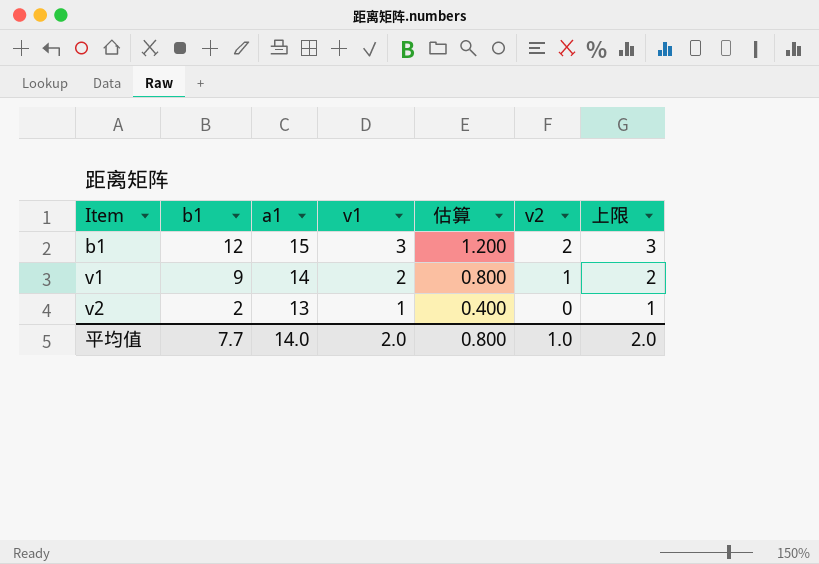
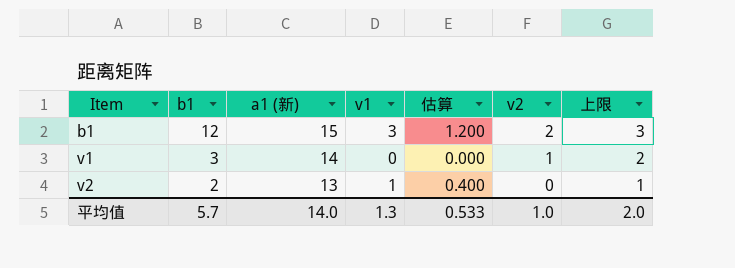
column name: a1 -> a1 (新)
v1 | b1: 9 -> 3
v1 | v1: 2 -> 0
v1 | 估算: 0.800 -> 0.000
平均值 | b1: 7.7 -> 5.7
平均值 | v1: 2.0 -> 1.3
平均值 | 估算: 0.800 -> 0.533

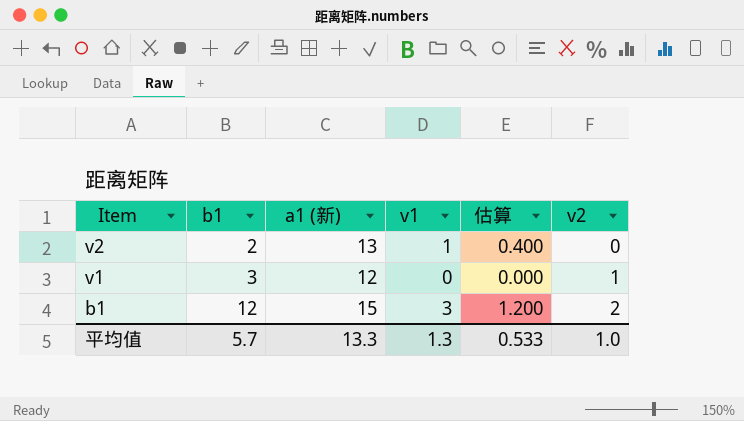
row order: Item ascending -> Item descending
column 上限 | formula: [v2] + 1 -> none
v1 | a1 (新): 14 -> 12
平均值 | a1 (新): 14.0 -> 13.3

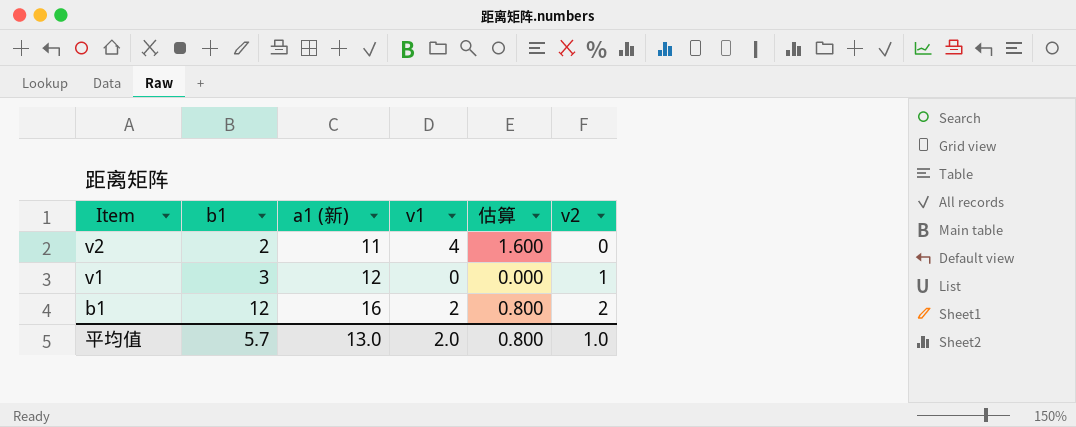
v2 | a1 (新): 13 -> 11
v2 | v1: 1 -> 4
v2 | 估算: 0.400 -> 1.600
b1 | a1 (新): 15 -> 16
b1 | v1: 3 -> 2
b1 | 估算: 1.200 -> 0.800
平均值 | a1 (新): 13.3 -> 13.0
平均值 | v1: 1.3 -> 2.0
平均值 | 估算: 0.533 -> 0.800

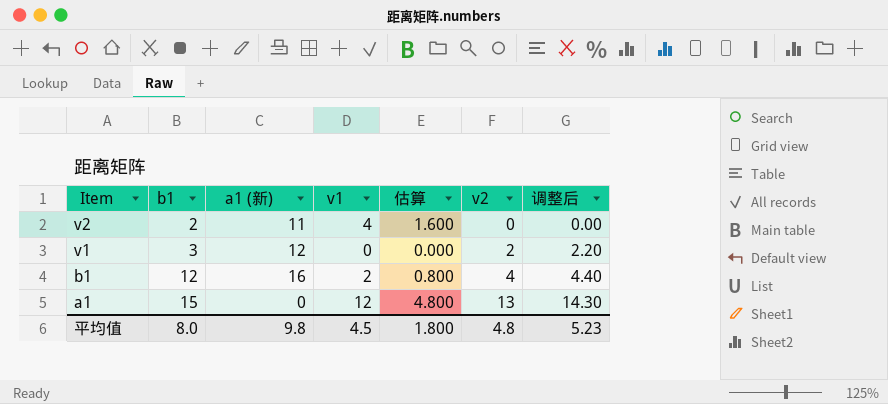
column 调整后 | formula: none -> [v2] * 1.1
v1 | v2: 1 -> 2
b1 | v2: 2 -> 4
row a1: none -> 15 | 0 | 12 | 4.800 | 13 | 14.30
平均值 | b1: 5.7 -> 8.0
平均值 | a1 (新): 13.0 -> 9.8
平均值 | v1: 2.0 -> 4.5
平均值 | 估算: 0.800 -> 1.800
平均值 | v2: 1.0 -> 4.8

